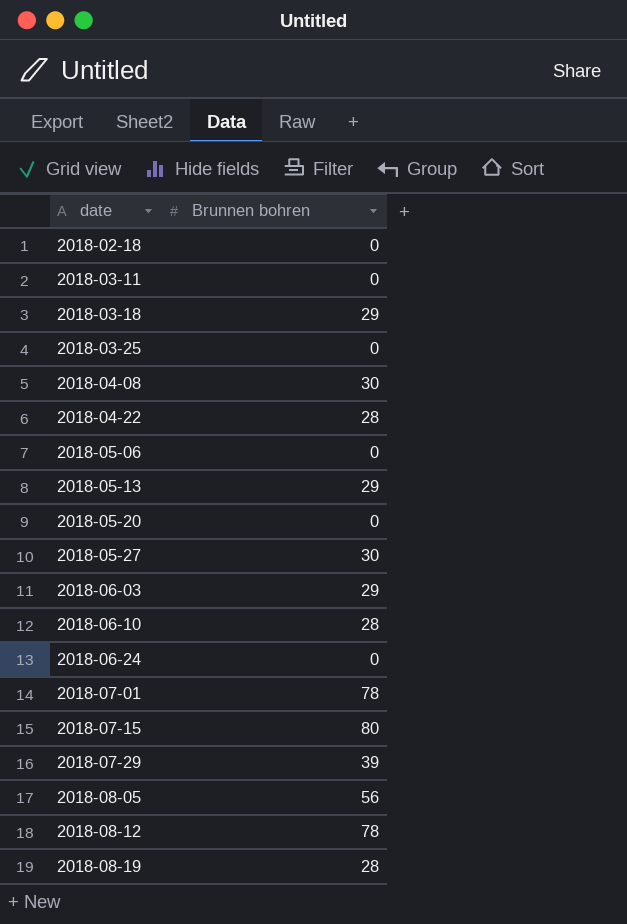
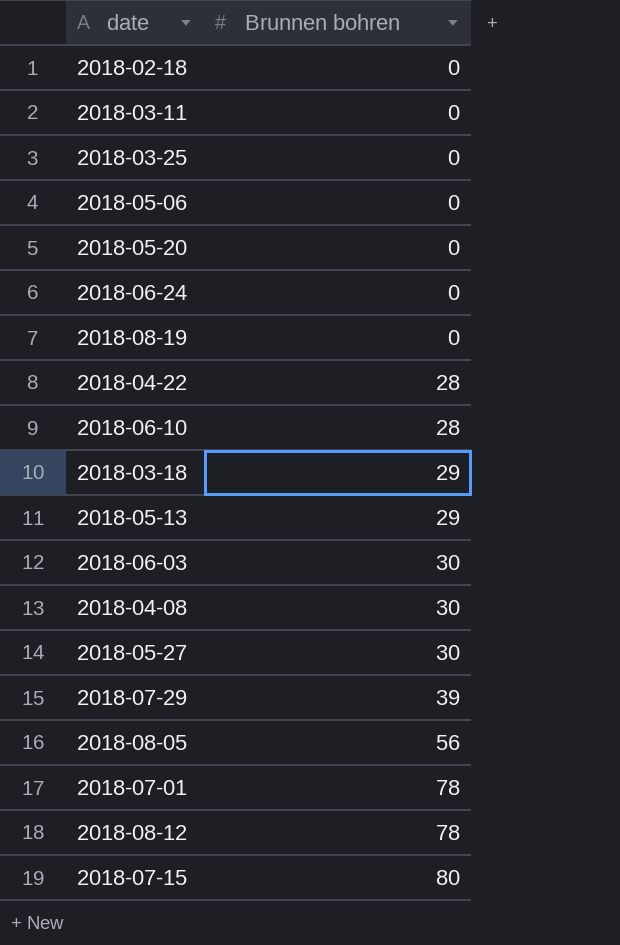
row order: date ascending -> Brunnen bohren ascending
2018-08-19 | Brunnen bohren: 28 -> 0
2018-06-03 | Brunnen bohren: 29 -> 30

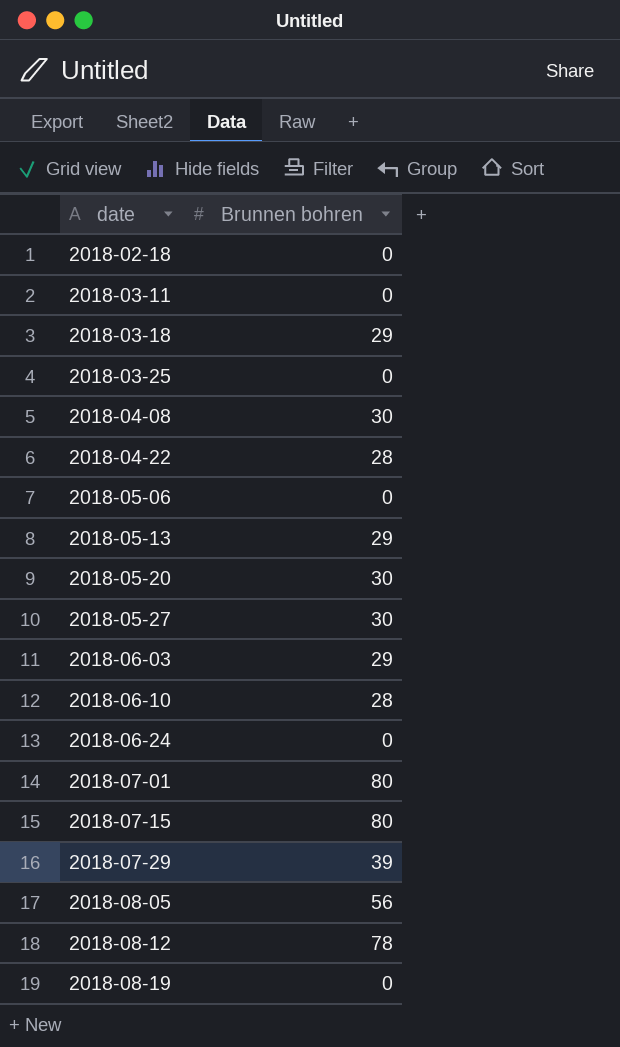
row order: Brunnen bohren ascending -> date ascending
2018-05-20 | Brunnen bohren: 0 -> 30
2018-06-03 | Brunnen bohren: 30 -> 29
2018-07-01 | Brunnen bohren: 78 -> 80

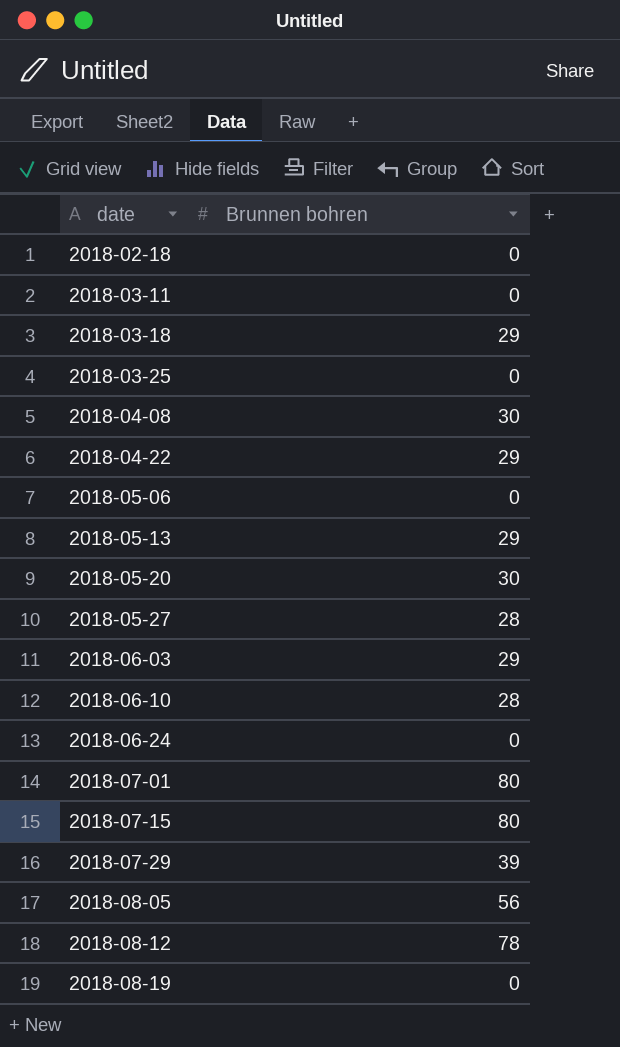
2018-04-22 | Brunnen bohren: 28 -> 29
2018-05-27 | Brunnen bohren: 30 -> 28

